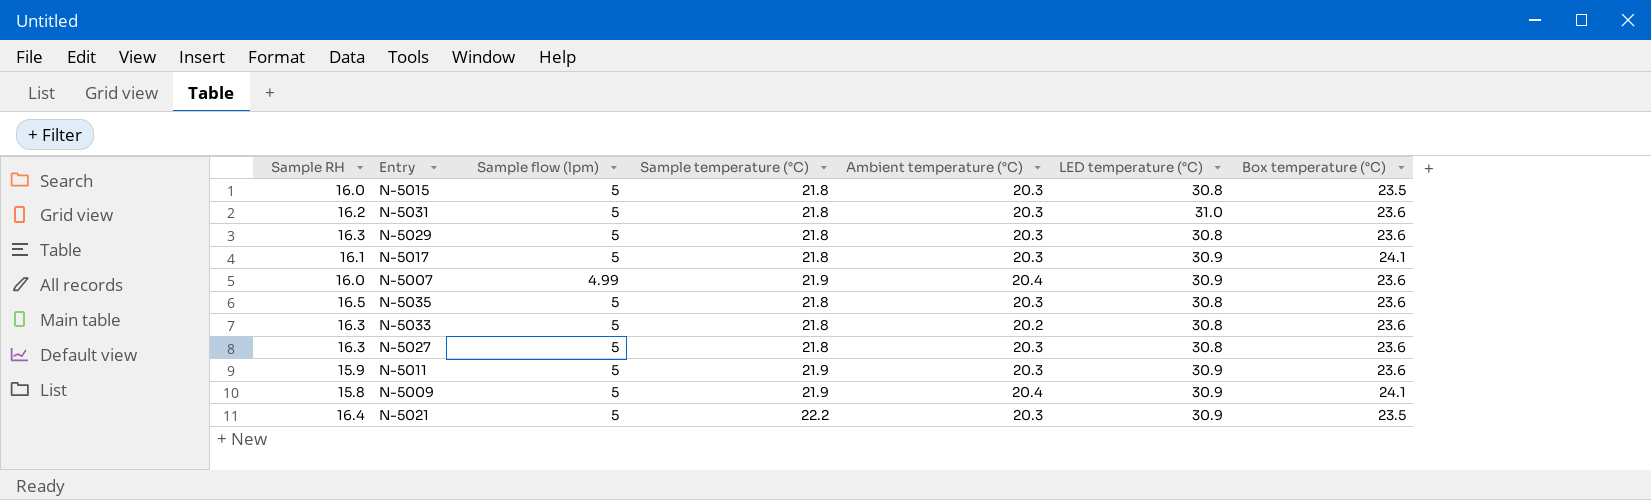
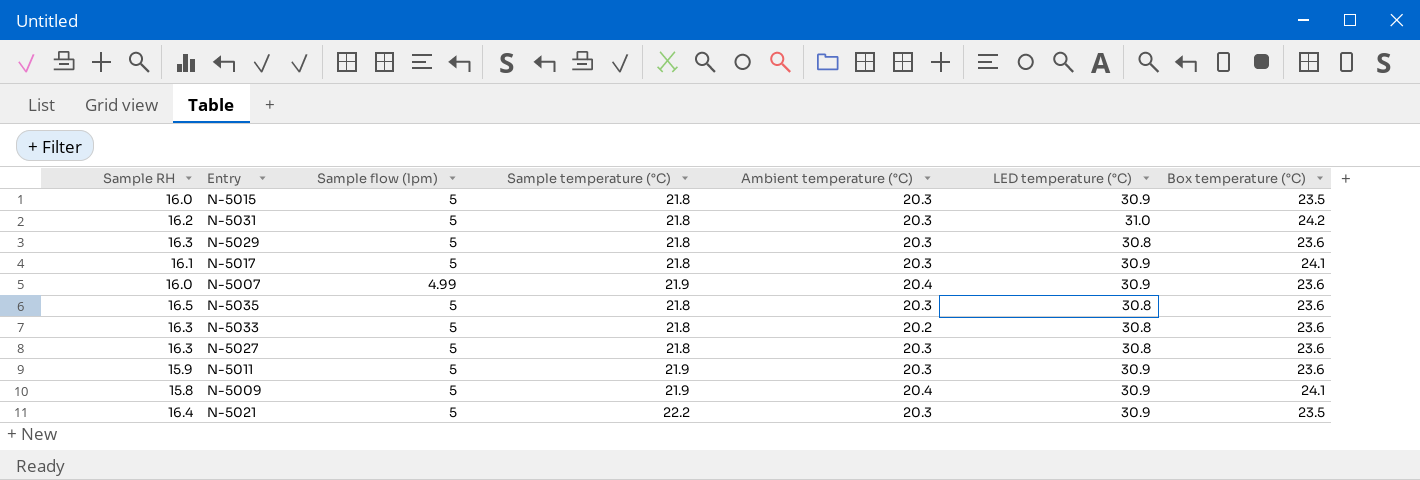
N-5015 | LED temperature (°C): 30.8 -> 30.9
N-5031 | Box temperature (°C): 23.6 -> 24.2

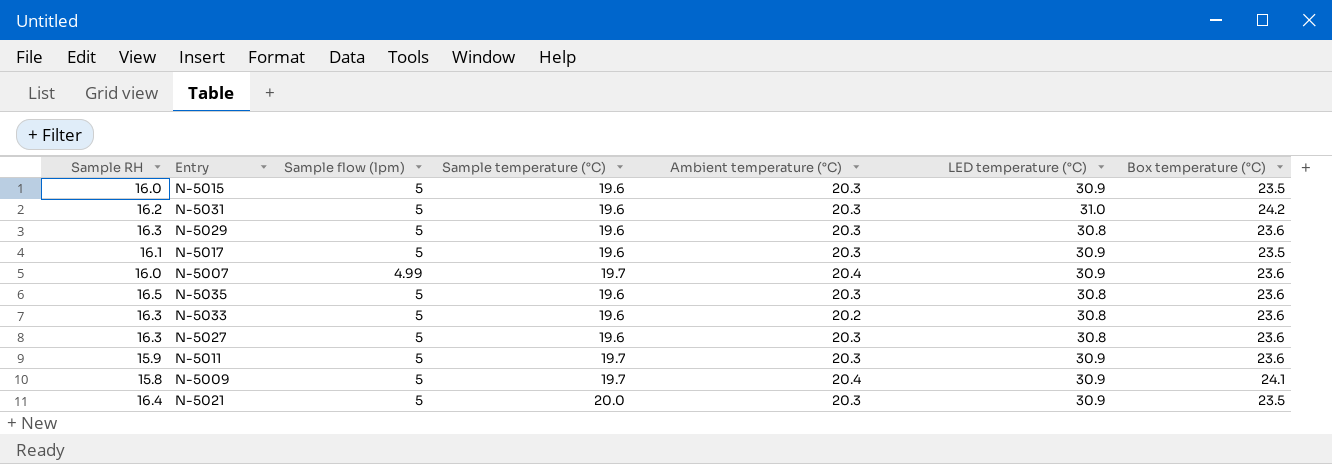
N-5015 | Sample temperature (°C): 21.8 -> 19.6
N-5031 | Sample temperature (°C): 21.8 -> 19.6
N-5029 | Sample temperature (°C): 21.8 -> 19.6
N-5017 | Sample temperature (°C): 21.8 -> 19.6
N-5017 | Box temperature (°C): 24.1 -> 23.5
N-5007 | Sample temperature (°C): 21.9 -> 19.7
N-5035 | Sample temperature (°C): 21.8 -> 19.6
N-5033 | Sample temperature (°C): 21.8 -> 19.6
N-5027 | Sample temperature (°C): 21.8 -> 19.6
N-5011 | Sample temperature (°C): 21.9 -> 19.7
N-5009 | Sample temperature (°C): 21.9 -> 19.7
N-5021 | Sample temperature (°C): 22.2 -> 20.0

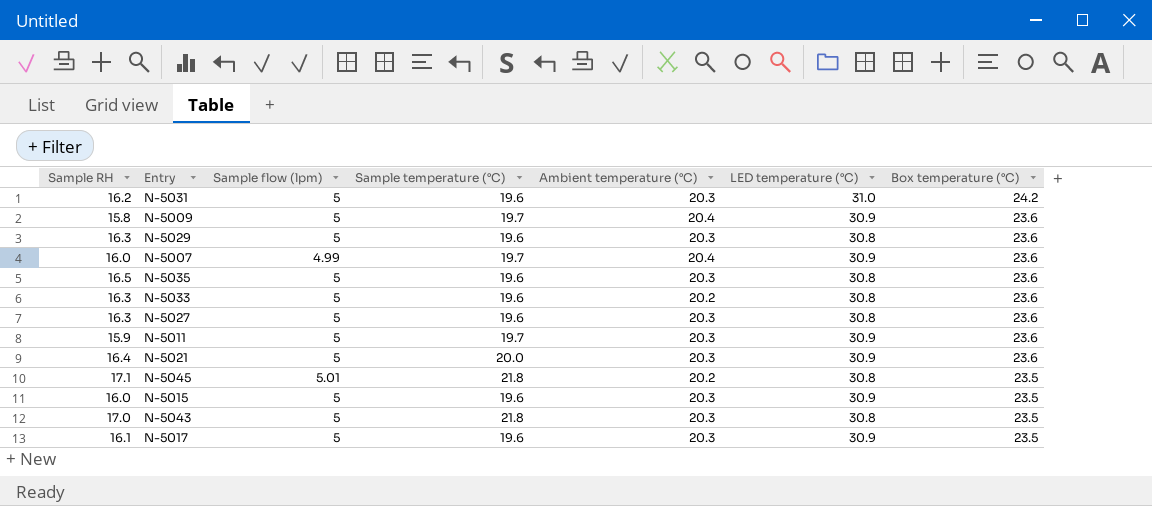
row order: none -> Box temperature (°C) descending
N-5009 | Box temperature (°C): 24.1 -> 23.6
N-5021 | Box temperature (°C): 23.5 -> 23.6
row N-5045: none -> 17.1 | 5.01 | 21.8 | 20.2 | 30.8 | 23.5
row N-5043: none -> 17.0 | 5 | 21.8 | 20.3 | 30.8 | 23.5

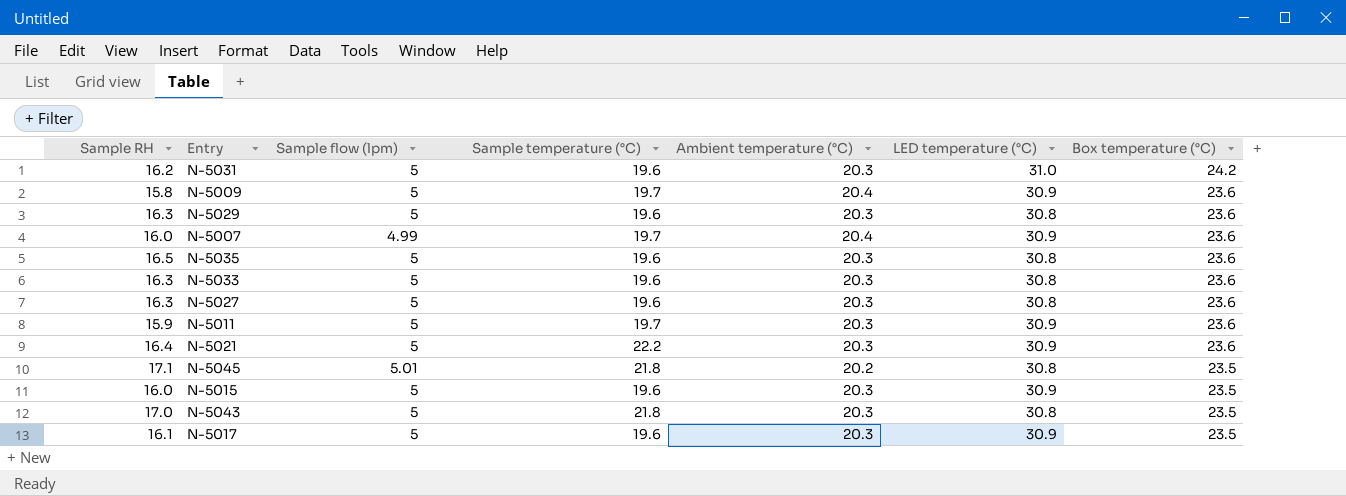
N-5033 | Ambient temperature (°C): 20.2 -> 20.3
N-5021 | Sample temperature (°C): 20.0 -> 22.2

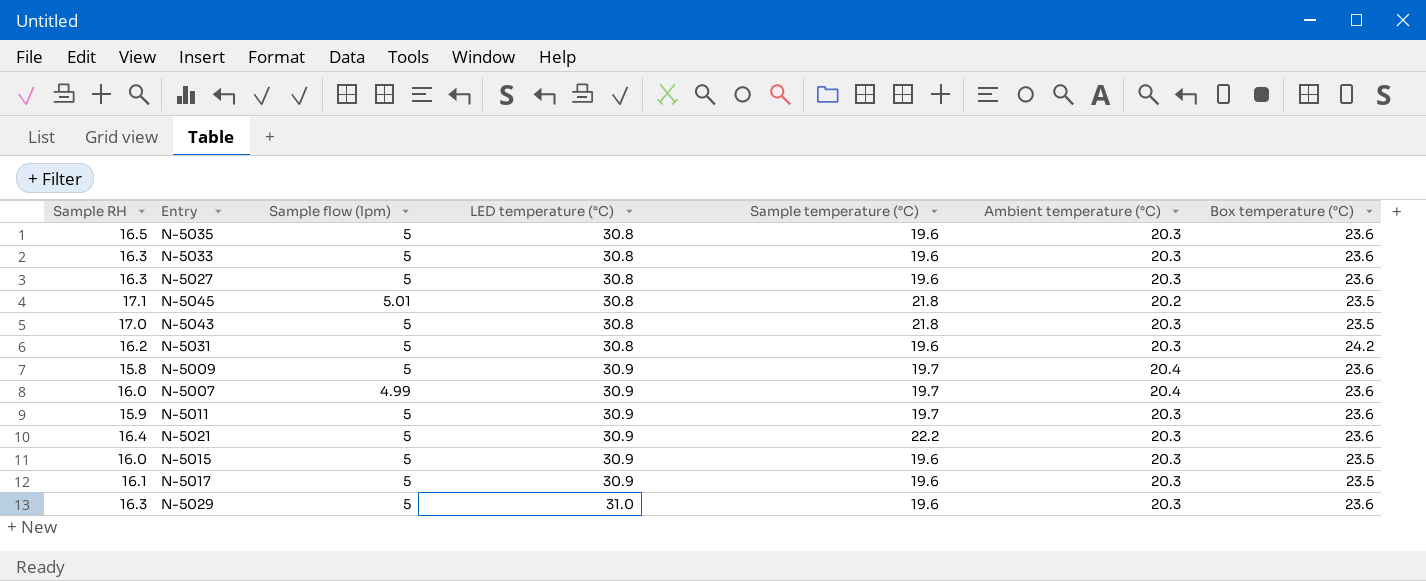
row order: Box temperature (°C) descending -> LED temperature (°C) ascending
column LED temperature (°C) | position: 6 -> 4
N-5031 | LED temperature (°C): 31.0 -> 30.8
N-5029 | LED temperature (°C): 30.8 -> 31.0

